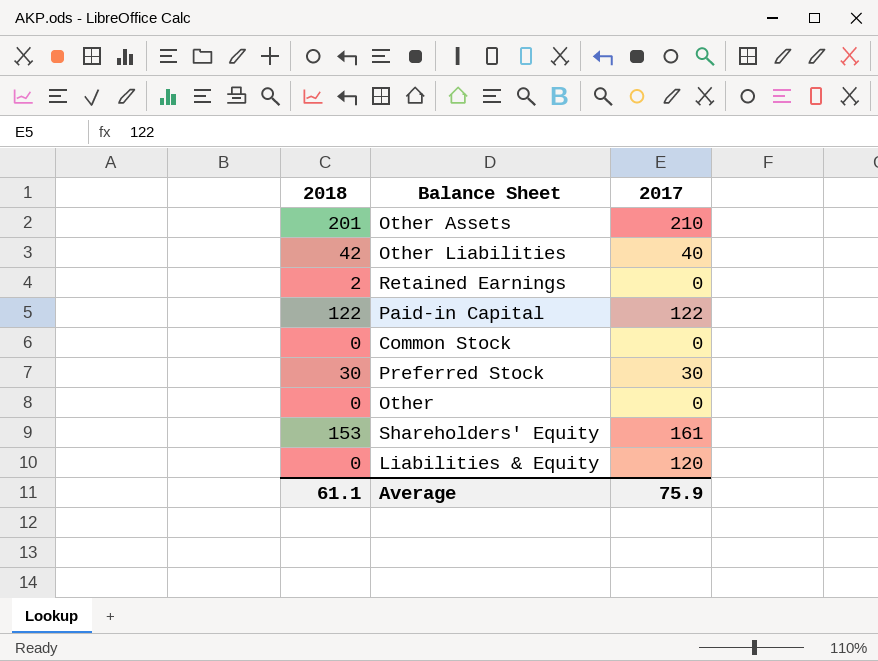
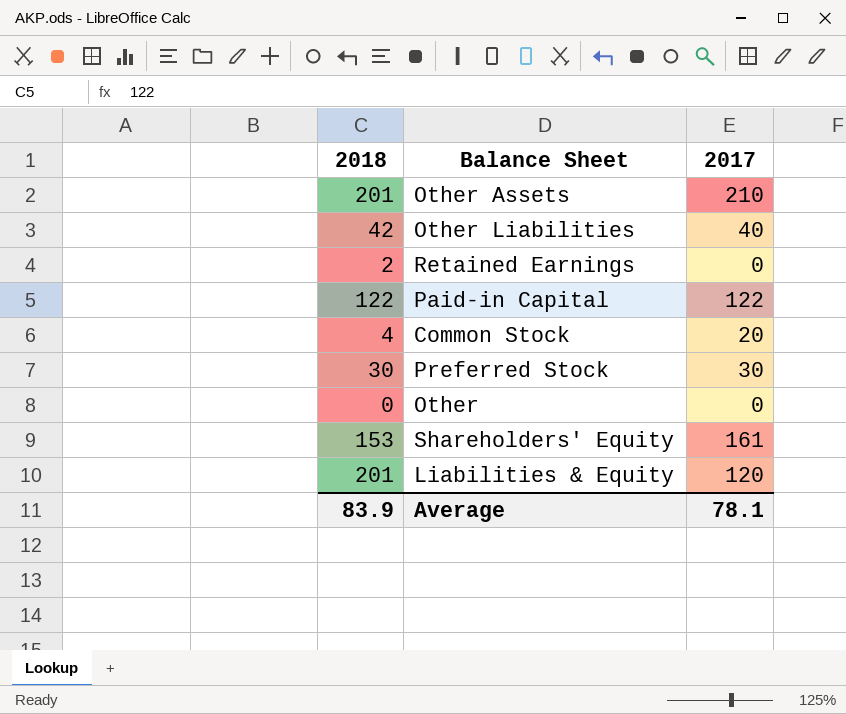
Common Stock | 2018: 0 -> 4
Common Stock | 2017: 0 -> 20
Liabilities & Equity | 2018: 0 -> 201
Average | 2018: 61.1 -> 83.9
Average | 2017: 75.9 -> 78.1

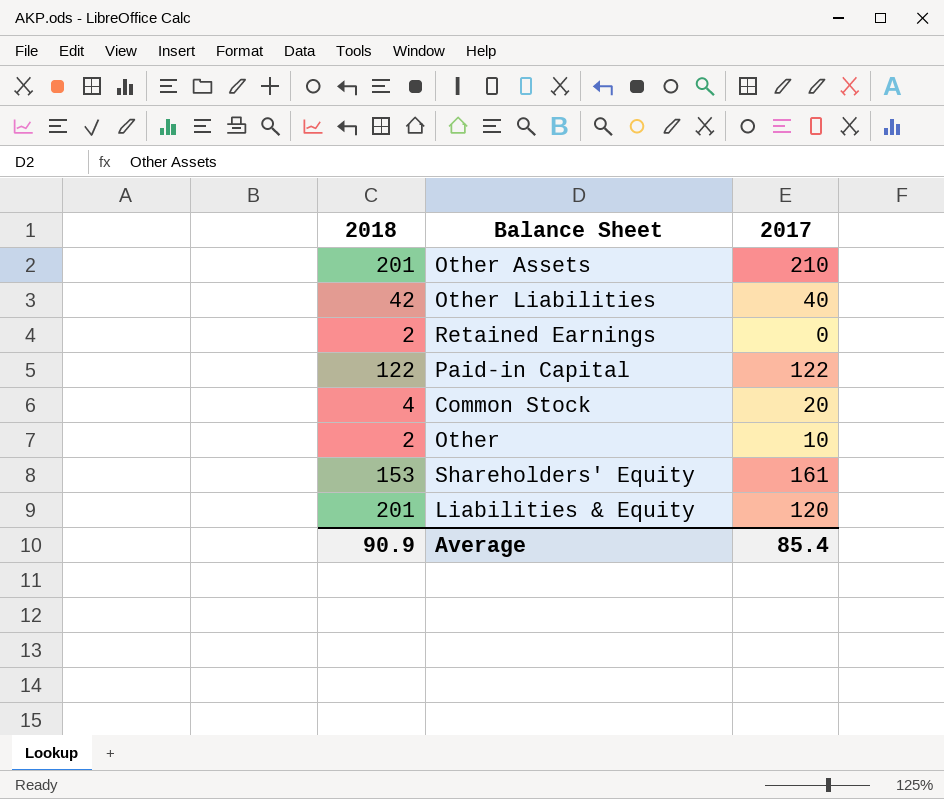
row Preferred Stock: 30 | 30 -> none
Other | 2018: 0 -> 2
Other | 2017: 0 -> 10
Average | 2018: 83.9 -> 90.9
Average | 2017: 78.1 -> 85.4

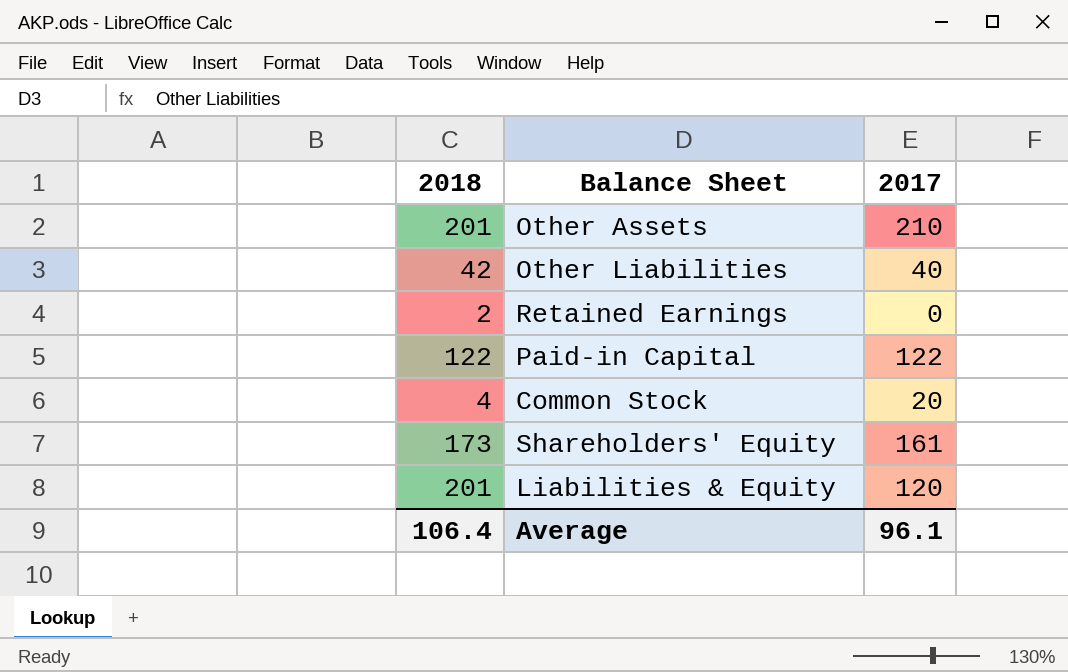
row Other: 2 | 10 -> none
Shareholders' Equity | 2018: 153 -> 173
Average | 2018: 90.9 -> 106.4
Average | 2017: 85.4 -> 96.1

